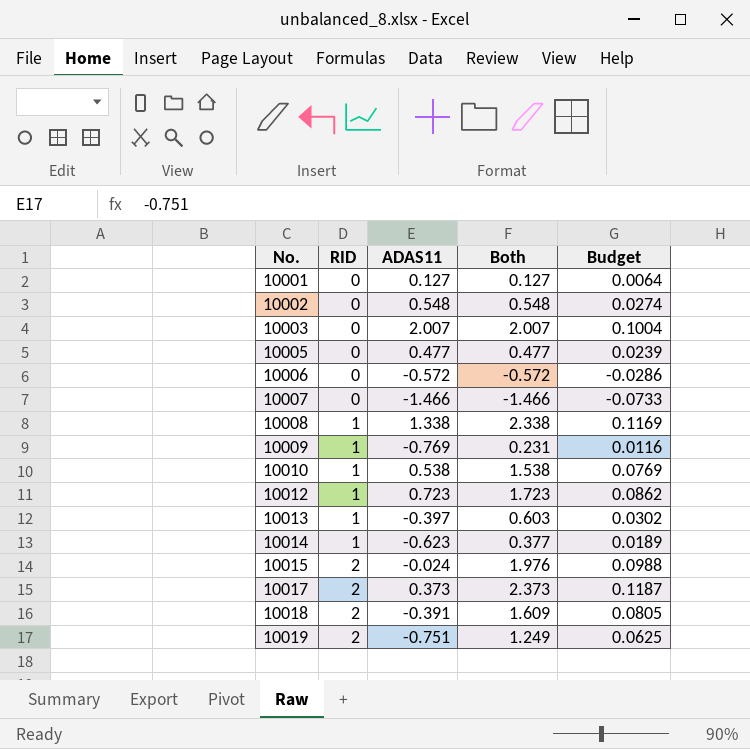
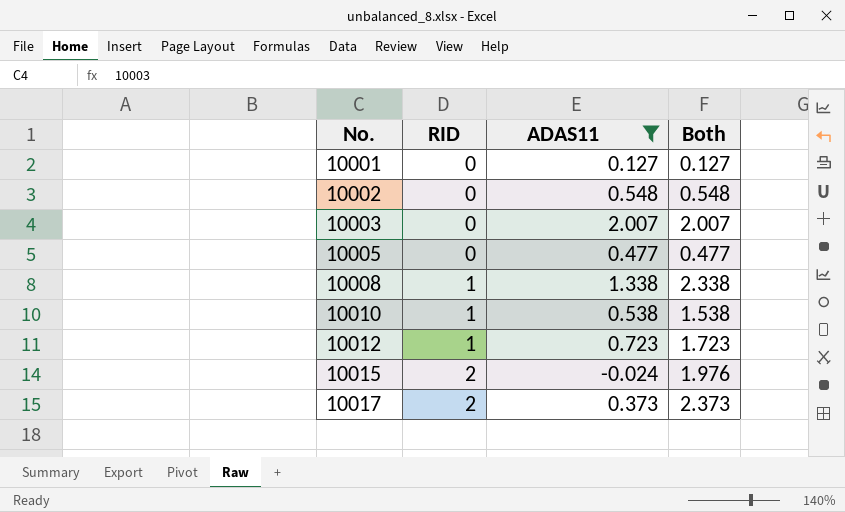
filter: none -> ADAS11 >= -0.024
column Budget | formula: [Both] * 0.05 -> none

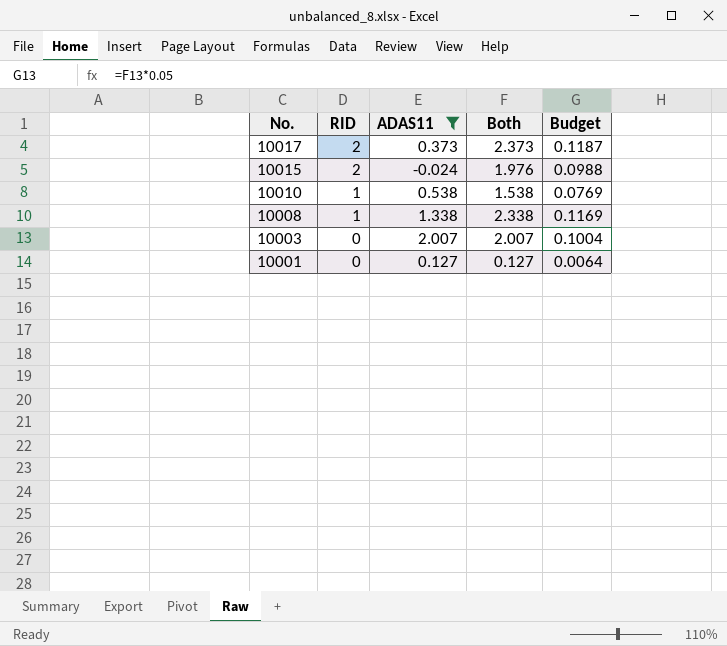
row order: No. ascending -> No. descending
column Budget | formula: none -> [Both] * 0.05
row 10002: 0 | 0.548 | 0.548 -> none
row 10005: 0 | 0.477 | 0.477 -> none
row 10012: 1 | 0.723 | 1.723 -> none

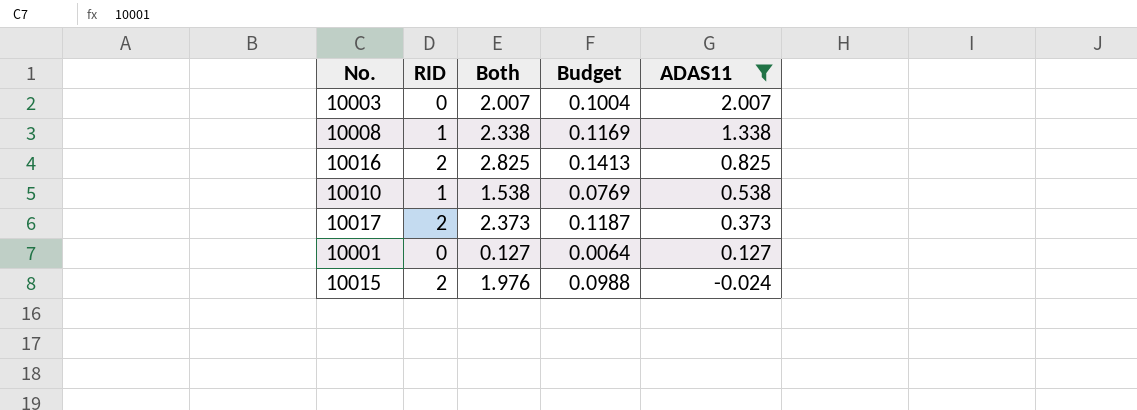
row order: No. descending -> ADAS11 descending
column ADAS11 | position: 3 -> 5
row 10016: none -> 2 | 2.825 | 0.1413 | 0.825

